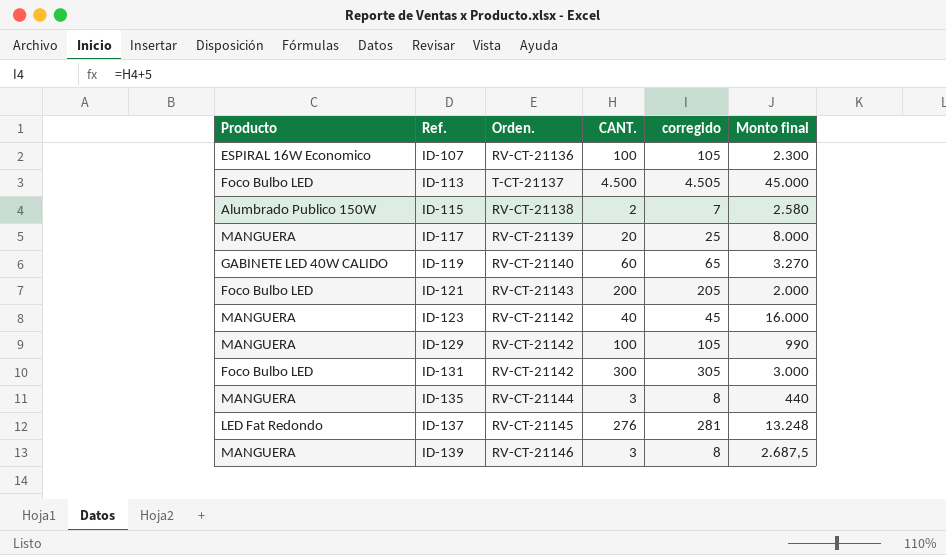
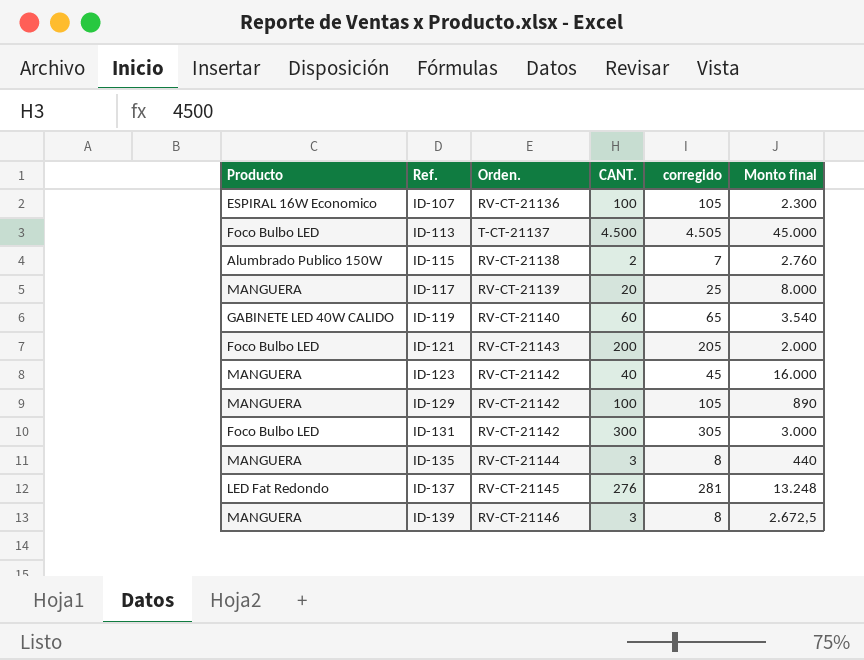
ID-115 | Monto final: 2.580 -> 2.760
ID-119 | Monto final: 3.270 -> 3.540
ID-129 | Monto final: 990 -> 890
ID-139 | Monto final: 2.687,5 -> 2.672,5

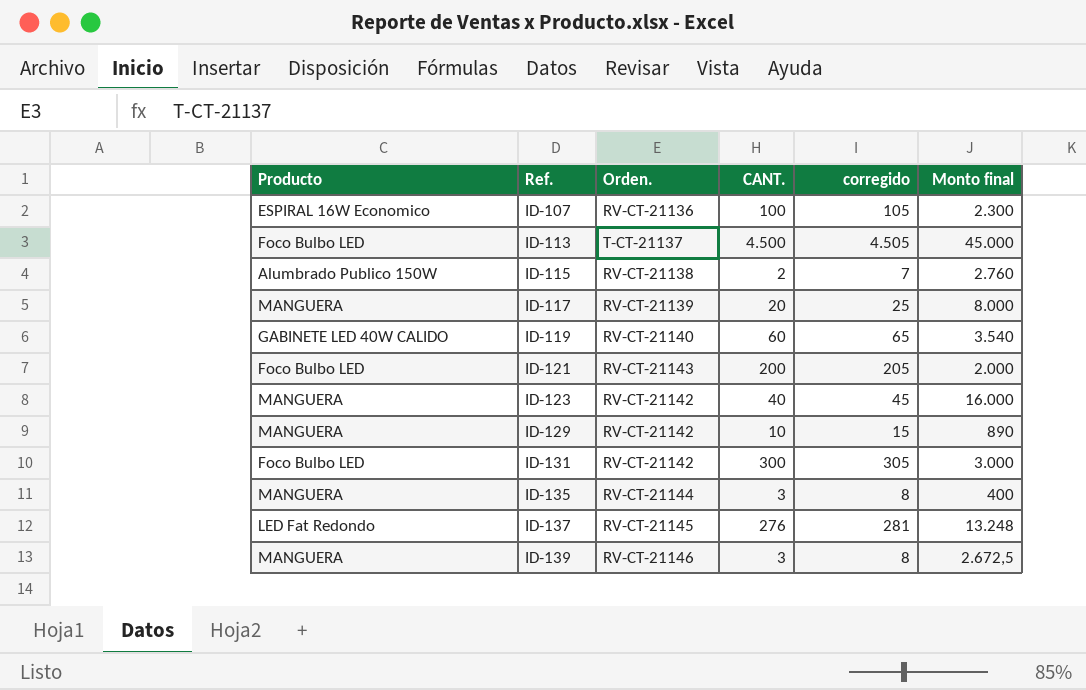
ID-129 | CANT.: 100 -> 10
ID-129 | corregido: 105 -> 15
ID-135 | Monto final: 440 -> 400

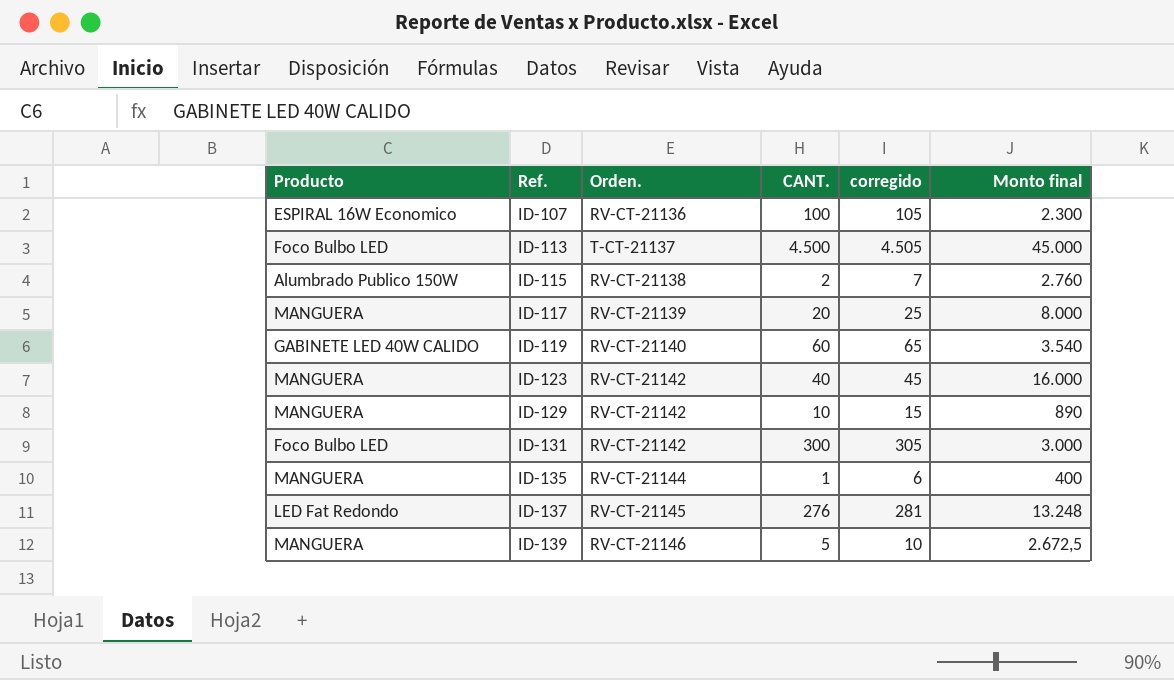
row ID-121: Foco Bulbo LED | RV-CT-21143 | 200 | 205 | 2.000 -> none
ID-135 | CANT.: 3 -> 1
ID-135 | corregido: 8 -> 6
ID-139 | CANT.: 3 -> 5
ID-139 | corregido: 8 -> 10

